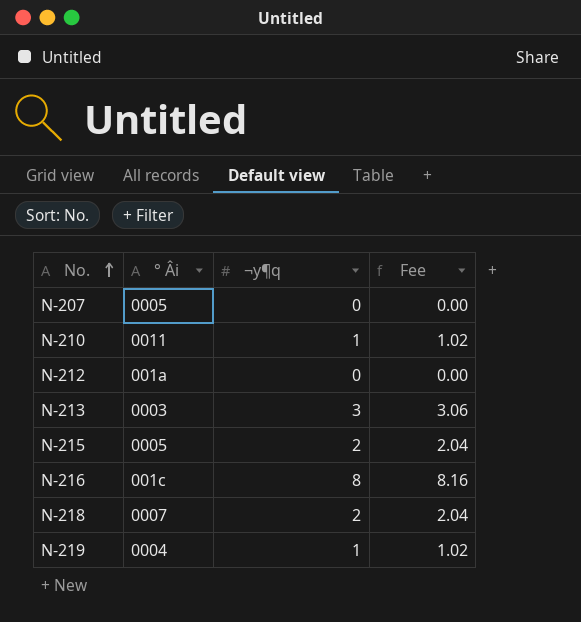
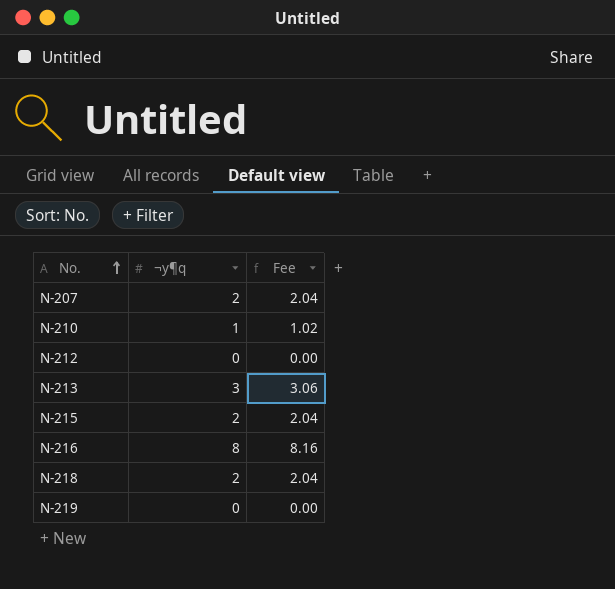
column ° Âi | position: 2 -> none
N-207 | ¬y¶q: 0 -> 2
N-207 | Fee: 0.00 -> 2.04
N-219 | ¬y¶q: 1 -> 0
N-219 | Fee: 1.02 -> 0.00

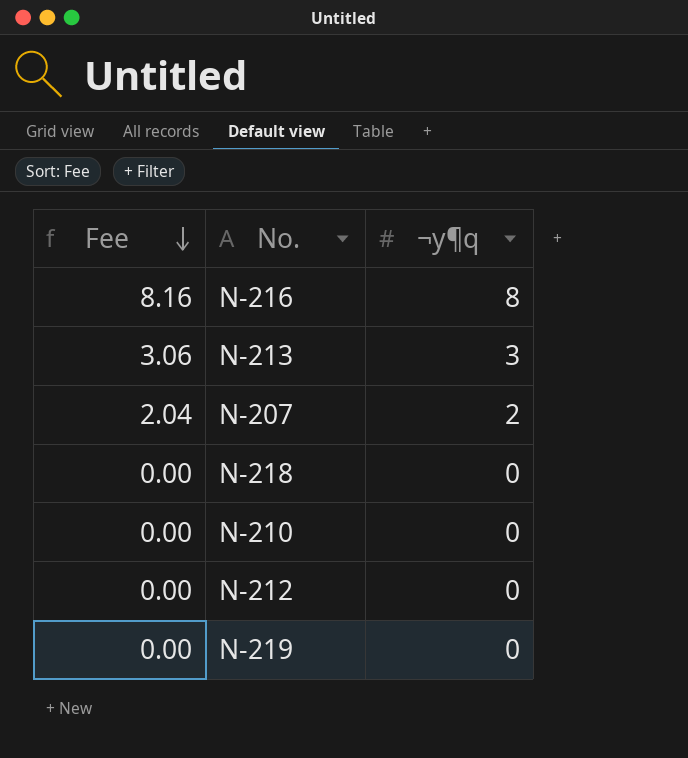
row order: No. ascending -> Fee descending
column Fee | position: 3 -> 1
row N-215: 2 | 2.04 -> none
N-218 | Fee: 2.04 -> 0.00
N-218 | ¬y¶q: 2 -> 0
N-210 | Fee: 1.02 -> 0.00
N-210 | ¬y¶q: 1 -> 0

